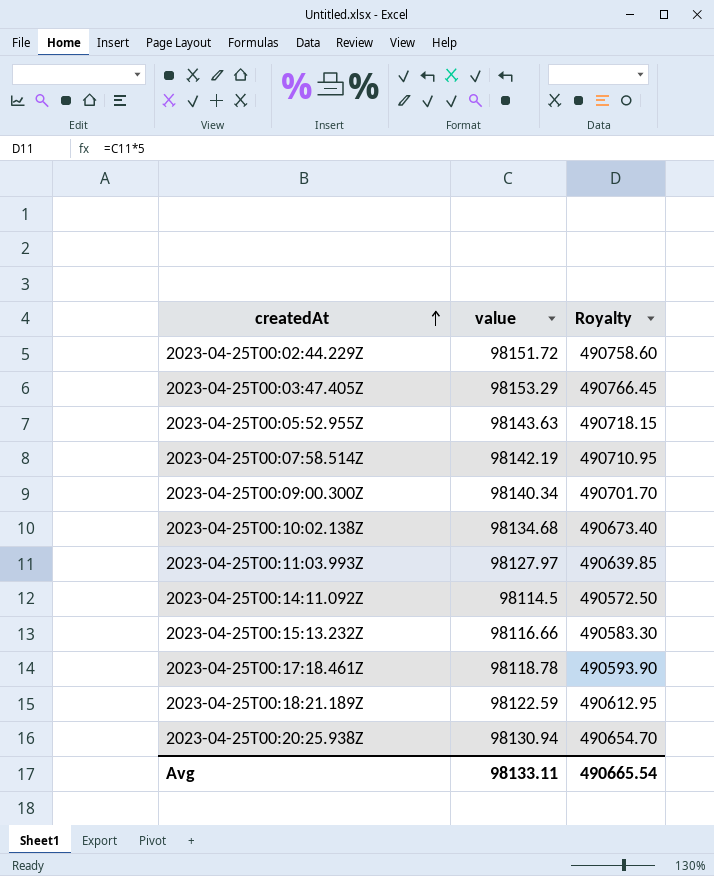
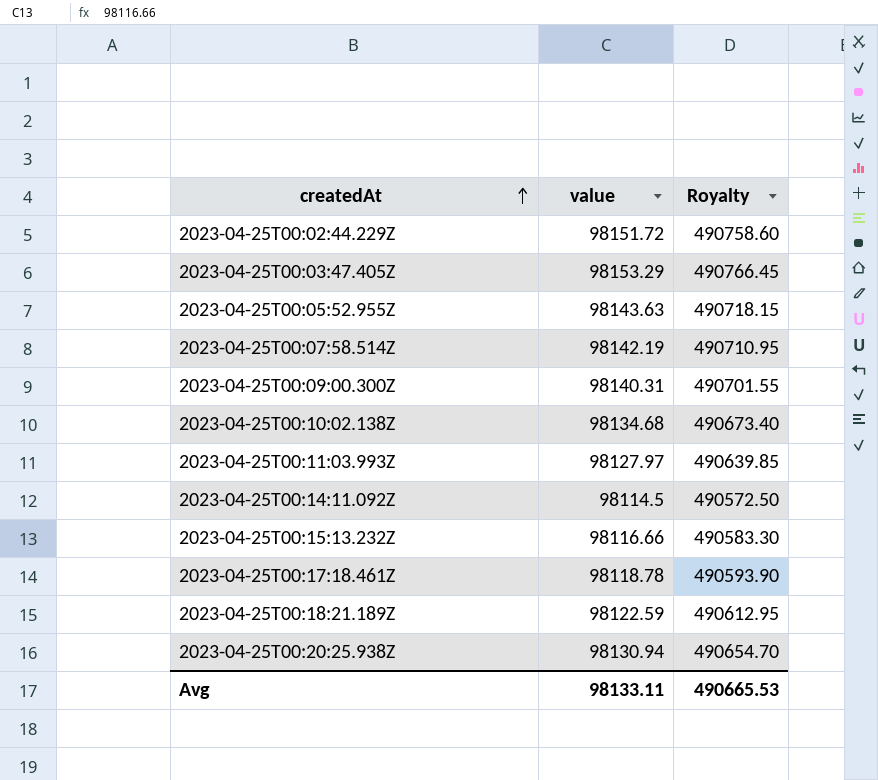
2023-04-25T00:09:00.300Z | value: 98140.34 -> 98140.31
2023-04-25T00:09:00.300Z | Royalty: 490701.70 -> 490701.55
Avg | Royalty: 490665.54 -> 490665.53

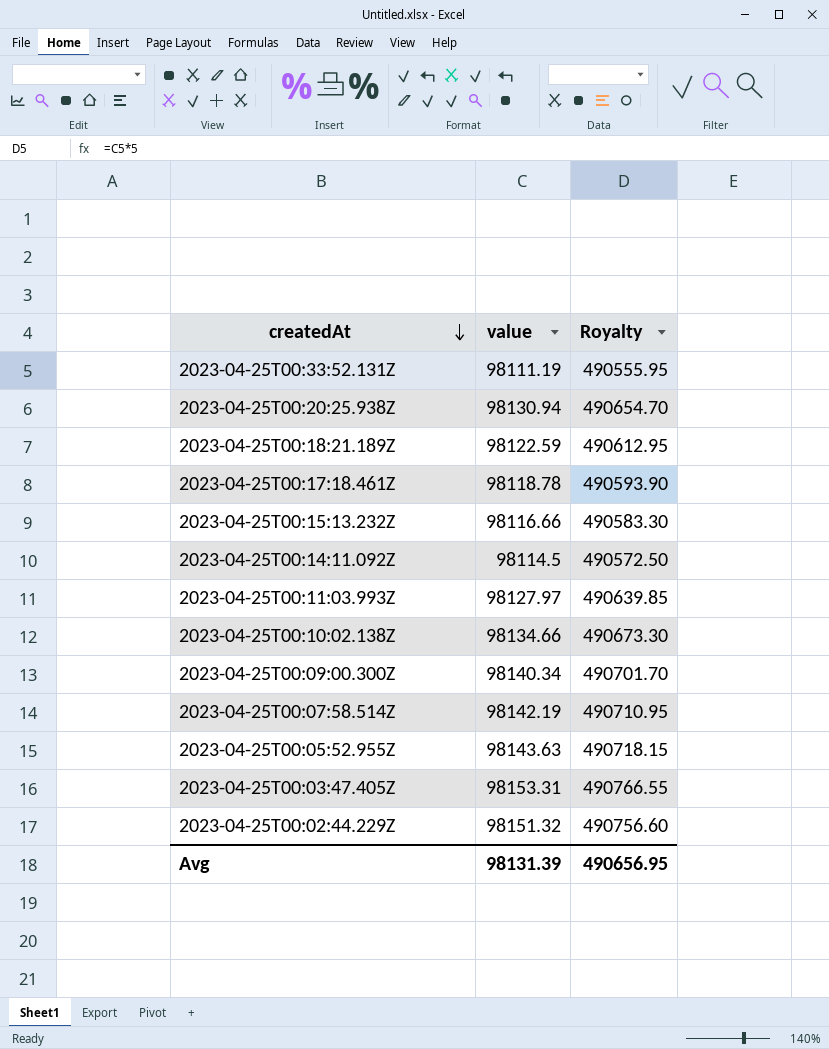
row order: createdAt ascending -> createdAt descending
row 2023-04-25T00:33:52.131Z: none -> 98111.19 | 490555.95
2023-04-25T00:10:02.138Z | value: 98134.68 -> 98134.66
2023-04-25T00:10:02.138Z | Royalty: 490673.40 -> 490673.30
2023-04-25T00:09:00.300Z | value: 98140.31 -> 98140.34
2023-04-25T00:09:00.300Z | Royalty: 490701.55 -> 490701.70
2023-04-25T00:03:47.405Z | value: 98153.29 -> 98153.31
2023-04-25T00:03:47.405Z | Royalty: 490766.45 -> 490766.55
2023-04-25T00:02:44.229Z | value: 98151.72 -> 98151.32
2023-04-25T00:02:44.229Z | Royalty: 490758.60 -> 490756.60
Avg | value: 98133.11 -> 98131.39
Avg | Royalty: 490665.53 -> 490656.95

